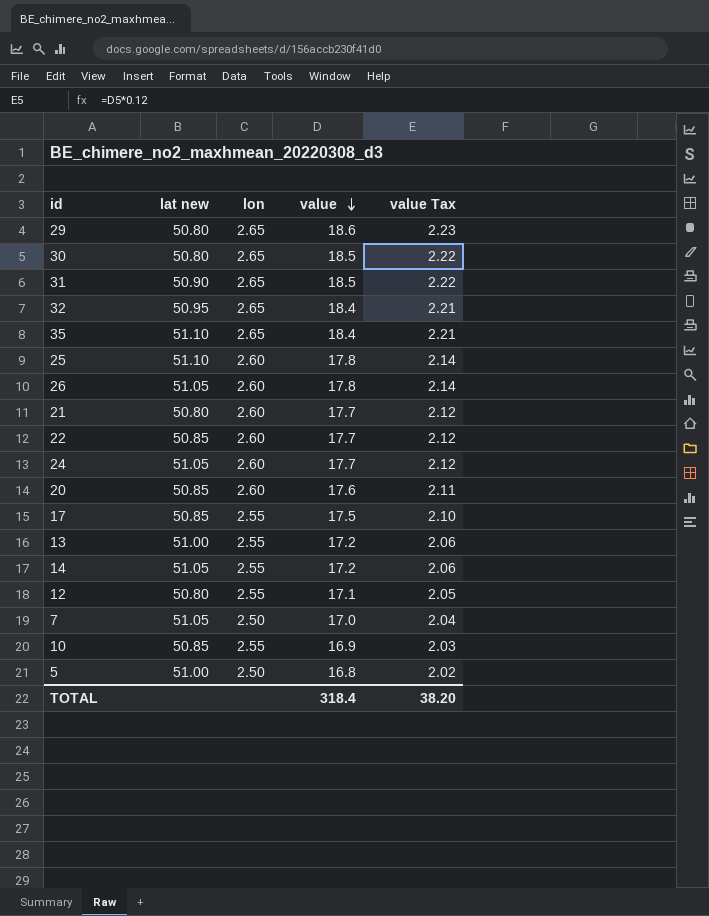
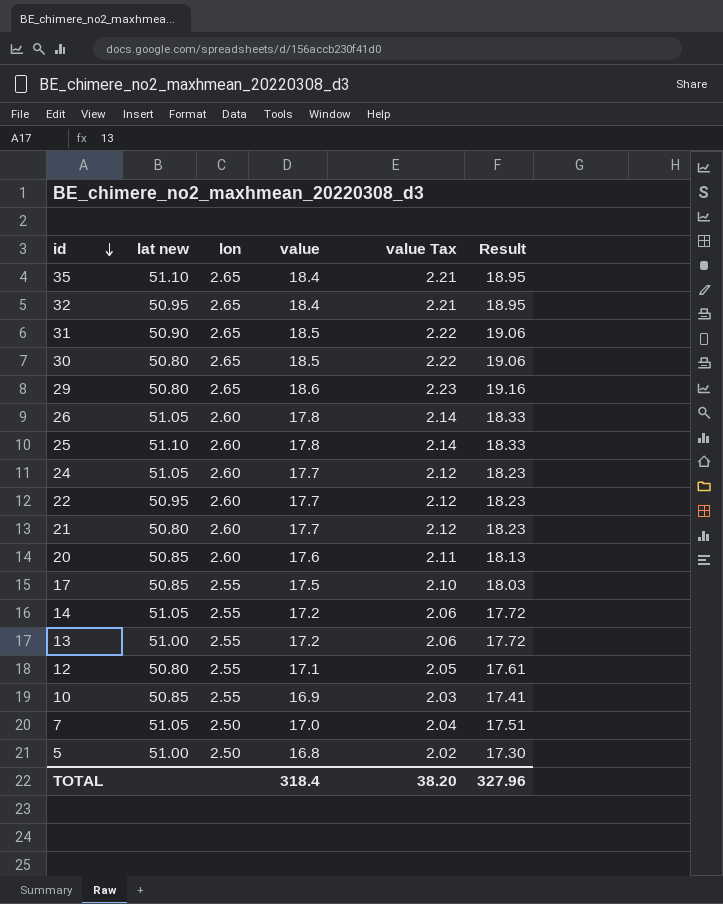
row order: value descending -> id descending
column Result | formula: none -> [value] * 1.03
22 | lat new: 50.85 -> 50.95

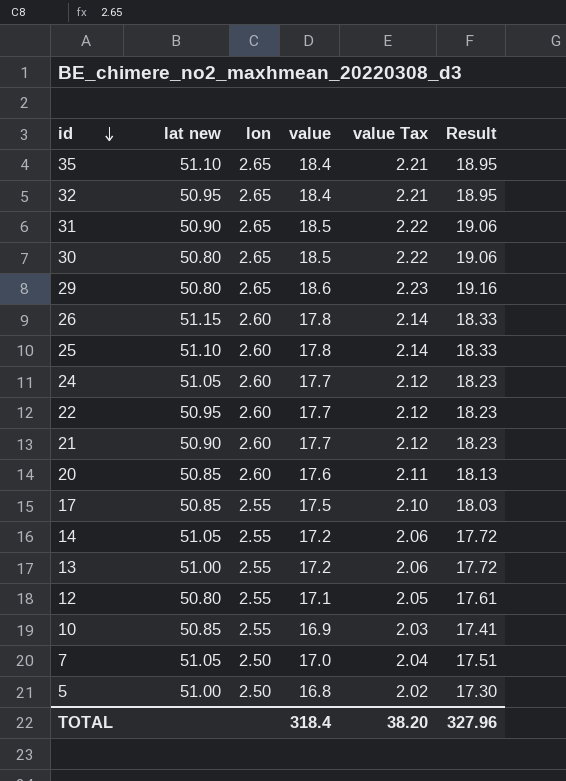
26 | lat new: 51.05 -> 51.15
21 | lat new: 50.80 -> 50.90

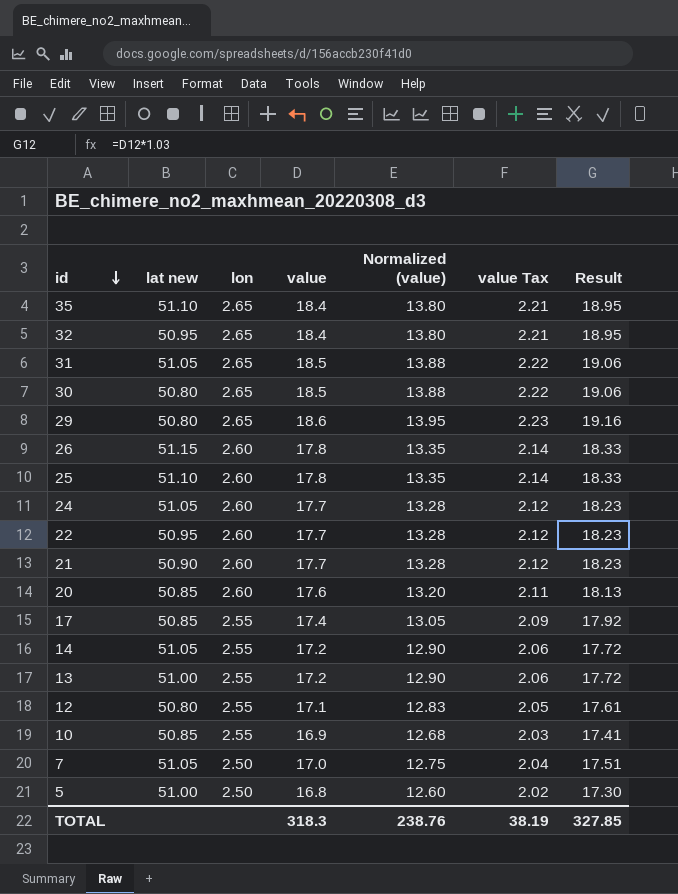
column Normalized (value) | formula: none -> [value] * 0.75
31 | lat new: 50.90 -> 51.05
17 | value: 17.5 -> 17.4
17 | value Tax: 2.10 -> 2.09
17 | Result: 18.03 -> 17.92
TOTAL | value: 318.4 -> 318.3
TOTAL | value Tax: 38.20 -> 38.19
TOTAL | Result: 327.96 -> 327.85

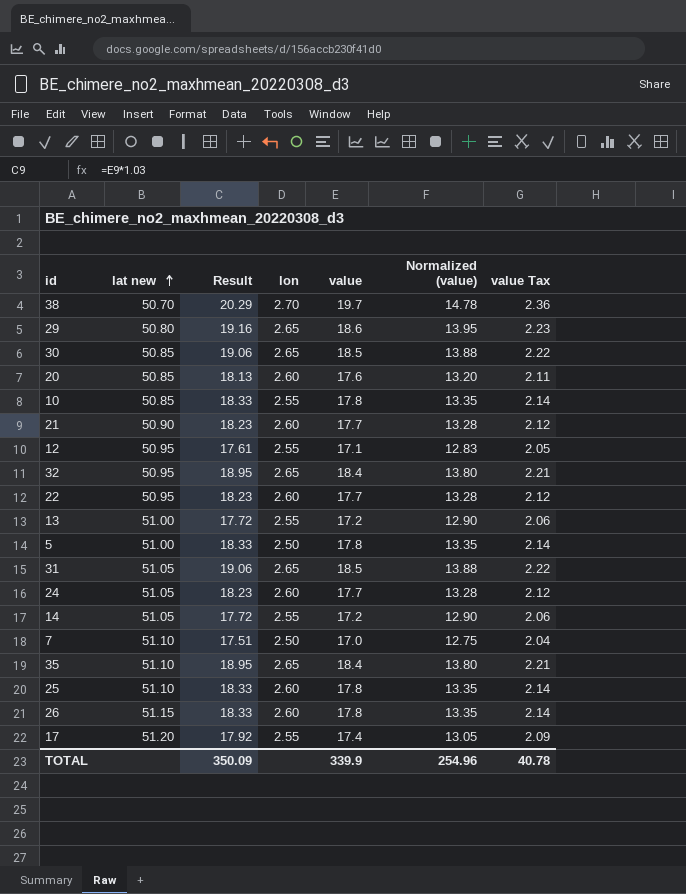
row order: id descending -> lat new ascending
column Result | position: 7 -> 3
row 38: none -> 50.70 | 20.29 | 2.70 | 19.7 | 14.78 | 2.36
30 | lat new: 50.80 -> 50.85
10 | Result: 17.41 -> 18.33
10 | value: 16.9 -> 17.8
10 | Normalized (value): 12.68 -> 13.35
10 | value Tax: 2.03 -> 2.14
12 | lat new: 50.80 -> 50.95
5 | Result: 17.30 -> 18.33
5 | value: 16.8 -> 17.8
5 | Normalized (value): 12.60 -> 13.35
5 | value Tax: 2.02 -> 2.14
7 | lat new: 51.05 -> 51.10
17 | lat new: 50.85 -> 51.20
TOTAL | Result: 327.85 -> 350.09
TOTAL | value: 318.3 -> 339.9
TOTAL | Normalized (value): 238.76 -> 254.96
TOTAL | value Tax: 38.19 -> 40.78

